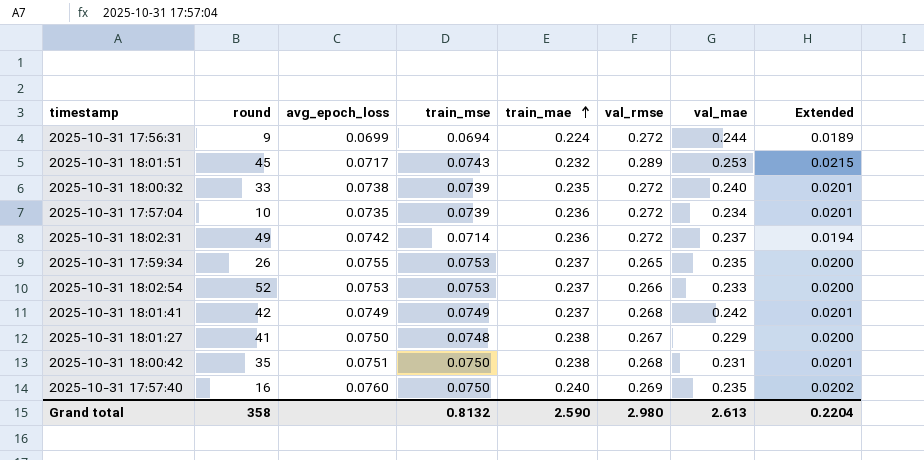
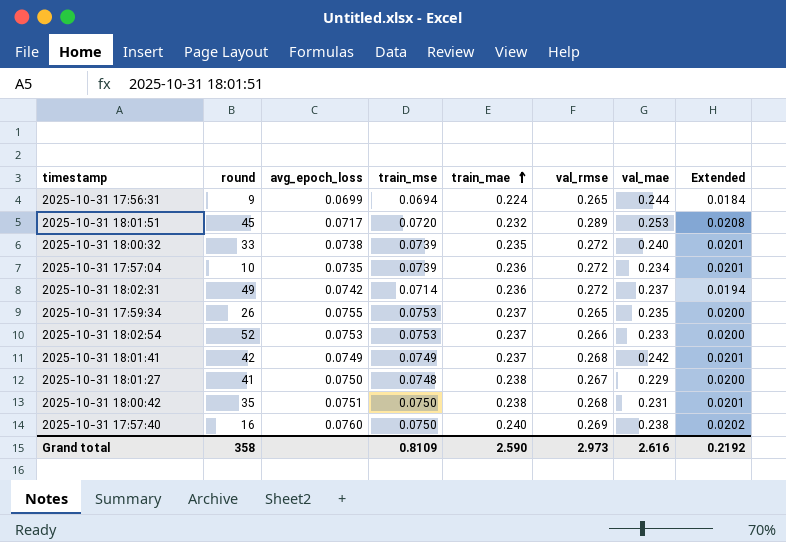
2025-10-31 17:56:31 | val_rmse: 0.272 -> 0.265
2025-10-31 17:56:31 | Extended: 0.0189 -> 0.0184
2025-10-31 18:01:51 | train_mse: 0.0743 -> 0.0720
2025-10-31 18:01:51 | Extended: 0.0215 -> 0.0208
2025-10-31 17:57:40 | val_mae: 0.235 -> 0.238
Grand total | train_mse: 0.8132 -> 0.8109
Grand total | val_rmse: 2.980 -> 2.973
Grand total | val_mae: 2.613 -> 2.616
Grand total | Extended: 0.2204 -> 0.2192

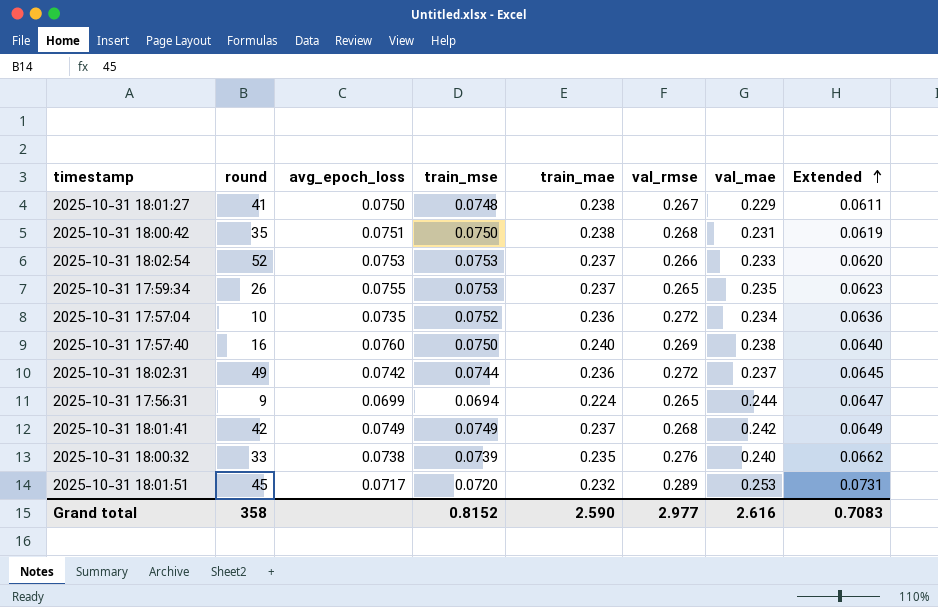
row order: train_mae ascending -> Extended ascending
column Extended | formula: [train_mse] * [val_rmse] -> [val_rmse] * [val_mae]
2025-10-31 17:57:04 | train_mse: 0.0739 -> 0.0752
2025-10-31 18:02:31 | train_mse: 0.0714 -> 0.0744
2025-10-31 18:00:32 | val_rmse: 0.272 -> 0.276
Grand total | train_mse: 0.8109 -> 0.8152
Grand total | val_rmse: 2.973 -> 2.977
Grand total | Extended: 0.2192 -> 0.7083

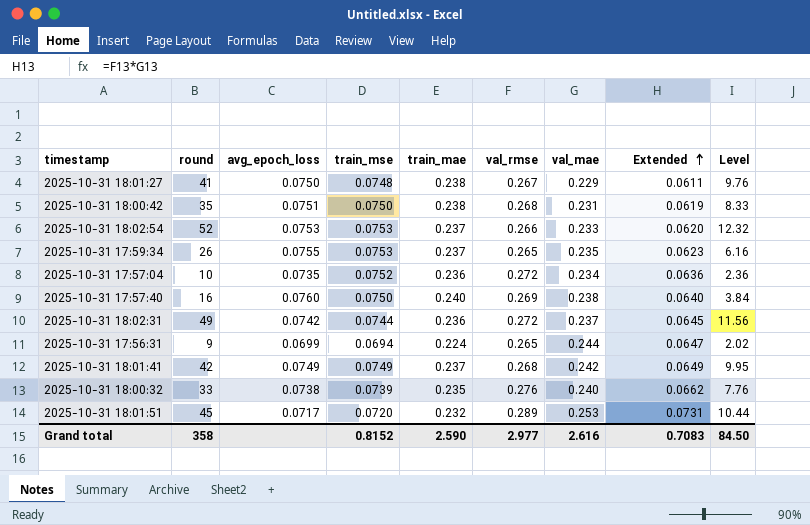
column Level | formula: none -> [round] * [train_mae]

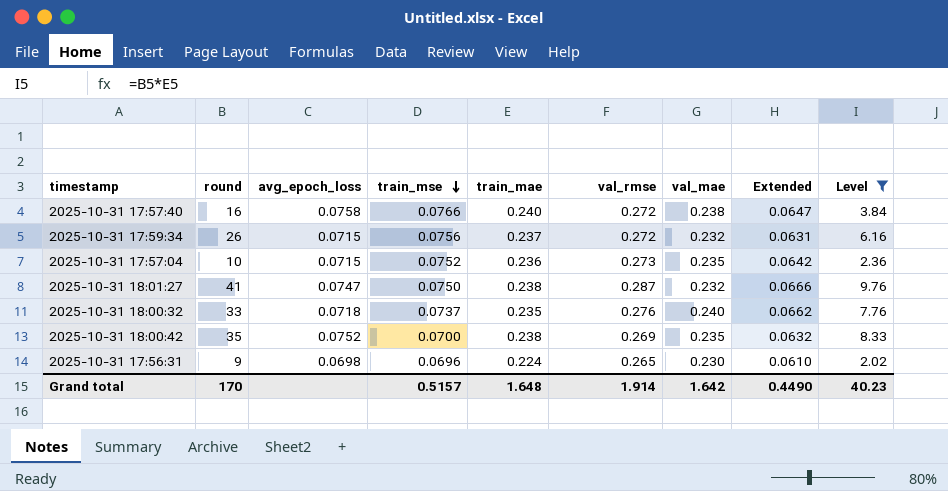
filter: none -> Level <= 9.76
row order: Extended ascending -> train_mse descending
2025-10-31 17:57:40 | avg_epoch_loss: 0.0760 -> 0.0758
2025-10-31 17:57:40 | train_mse: 0.0750 -> 0.0766
2025-10-31 17:57:40 | val_rmse: 0.269 -> 0.272
2025-10-31 17:57:40 | Extended: 0.0640 -> 0.0647
2025-10-31 17:59:34 | avg_epoch_loss: 0.0755 -> 0.0715
2025-10-31 17:59:34 | train_mse: 0.0753 -> 0.0756
2025-10-31 17:59:34 | val_rmse: 0.265 -> 0.272
2025-10-31 17:59:34 | val_mae: 0.235 -> 0.232
2025-10-31 17:59:34 | Extended: 0.0623 -> 0.0631
2025-10-31 17:57:04 | avg_epoch_loss: 0.0735 -> 0.0715
2025-10-31 17:57:04 | val_rmse: 0.272 -> 0.273
2025-10-31 17:57:04 | val_mae: 0.234 -> 0.235
2025-10-31 17:57:04 | Extended: 0.0636 -> 0.0642
2025-10-31 18:01:27 | avg_epoch_loss: 0.0750 -> 0.0747
2025-10-31 18:01:27 | train_mse: 0.0748 -> 0.0750
2025-10-31 18:01:27 | val_rmse: 0.267 -> 0.287
2025-10-31 18:01:27 | val_mae: 0.229 -> 0.232
2025-10-31 18:01:27 | Extended: 0.0611 -> 0.0666
2025-10-31 18:00:32 | avg_epoch_loss: 0.0738 -> 0.0718
2025-10-31 18:00:32 | train_mse: 0.0739 -> 0.0737
2025-10-31 18:00:42 | avg_epoch_loss: 0.0751 -> 0.0752
2025-10-31 18:00:42 | train_mse: 0.0750 -> 0.0700
2025-10-31 18:00:42 | val_rmse: 0.268 -> 0.269
2025-10-31 18:00:42 | val_mae: 0.231 -> 0.235
2025-10-31 18:00:42 | Extended: 0.0619 -> 0.0632
2025-10-31 17:56:31 | avg_epoch_loss: 0.0699 -> 0.0698
2025-10-31 17:56:31 | train_mse: 0.0694 -> 0.0696
2025-10-31 17:56:31 | val_mae: 0.244 -> 0.230
2025-10-31 17:56:31 | Extended: 0.0647 -> 0.0610
Grand total | round: 358 -> 170
Grand total | train_mse: 0.8152 -> 0.5157
Grand total | train_mae: 2.590 -> 1.648
Grand total | val_rmse: 2.977 -> 1.914
Grand total | val_mae: 2.616 -> 1.642
Grand total | Extended: 0.7083 -> 0.4490
Grand total | Level: 84.50 -> 40.23

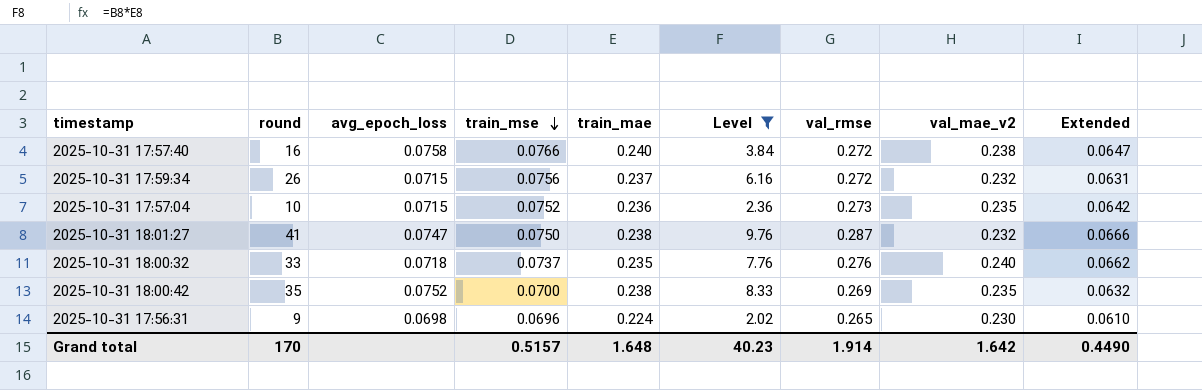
column Level | position: 9 -> 6
column name: val_mae -> val_mae_v2

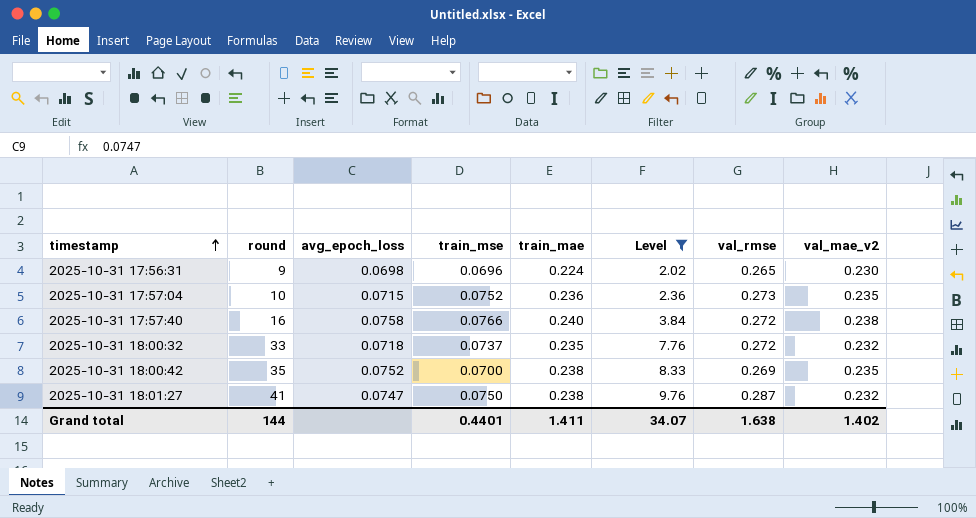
row order: train_mse descending -> timestamp ascending
column Extended | formula: [val_rmse] * [val_mae_v2] -> none
row 2025-10-31 17:59:34: 26 | 0.0715 | 0.0756 | 0.237 | 6.16 | 0.272 | 0.232 | 0.0631 -> none
2025-10-31 18:00:32 | val_rmse: 0.276 -> 0.272
2025-10-31 18:00:32 | val_mae_v2: 0.240 -> 0.232
Grand total | round: 170 -> 144
Grand total | train_mse: 0.5157 -> 0.4401
Grand total | train_mae: 1.648 -> 1.411
Grand total | Level: 40.23 -> 34.07
Grand total | val_rmse: 1.914 -> 1.638
Grand total | val_mae_v2: 1.642 -> 1.402

